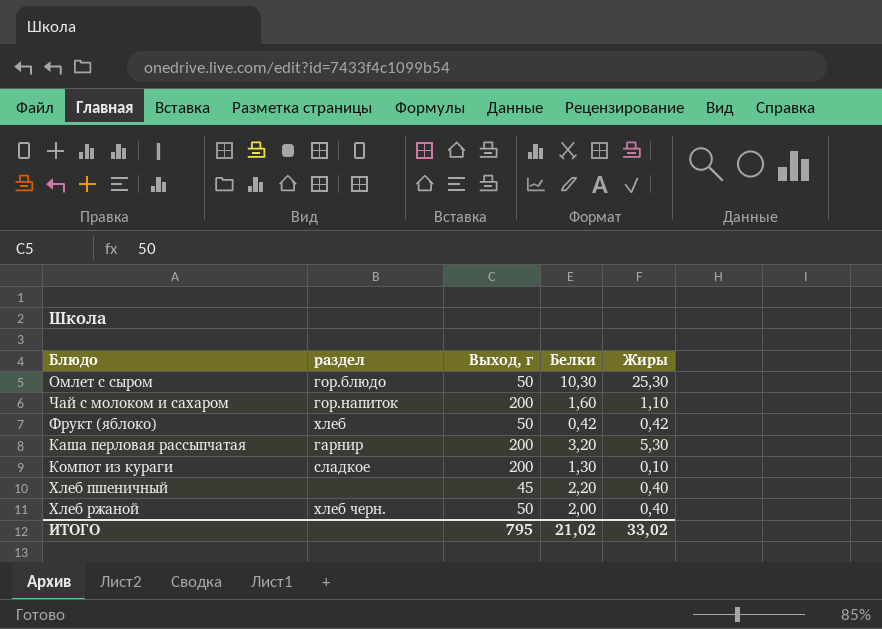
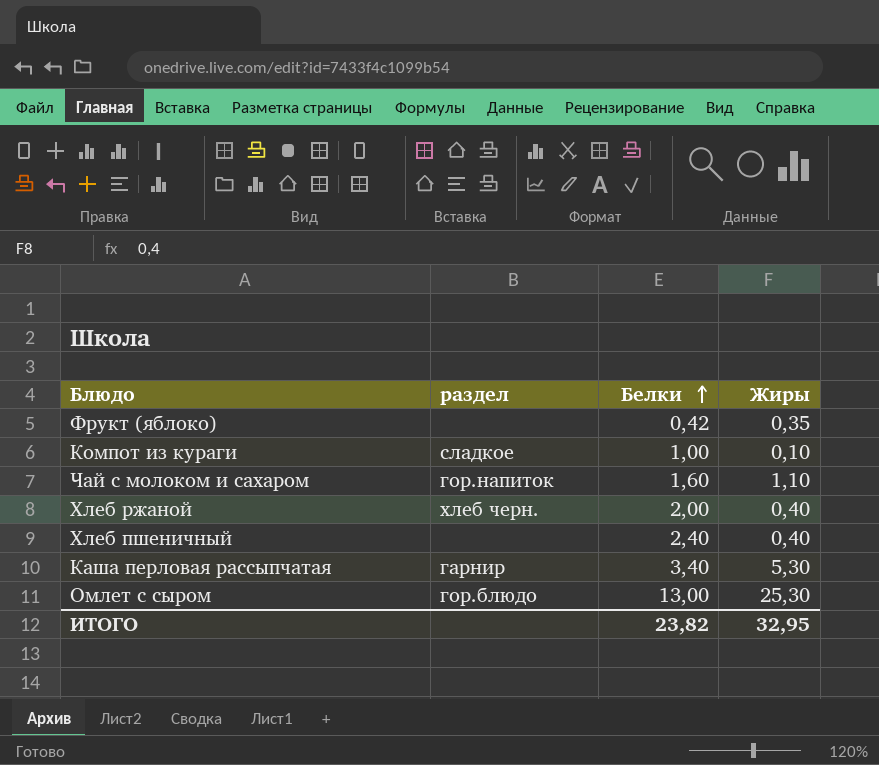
row order: none -> Белки ascending
column Выход, г | position: 3 -> none
Фрукт (яблоко) | раздел: хлеб -> none
Фрукт (яблоко) | Жиры: 0,42 -> 0,35
Компот из кураги | Белки: 1,30 -> 1,00
Хлеб пшеничный | Белки: 2,20 -> 2,40
Каша перловая рассыпчатая | Белки: 3,20 -> 3,40
Омлет с сыром | Белки: 10,30 -> 13,00
ИТОГО | Белки: 21,02 -> 23,82
ИТОГО | Жиры: 33,02 -> 32,95

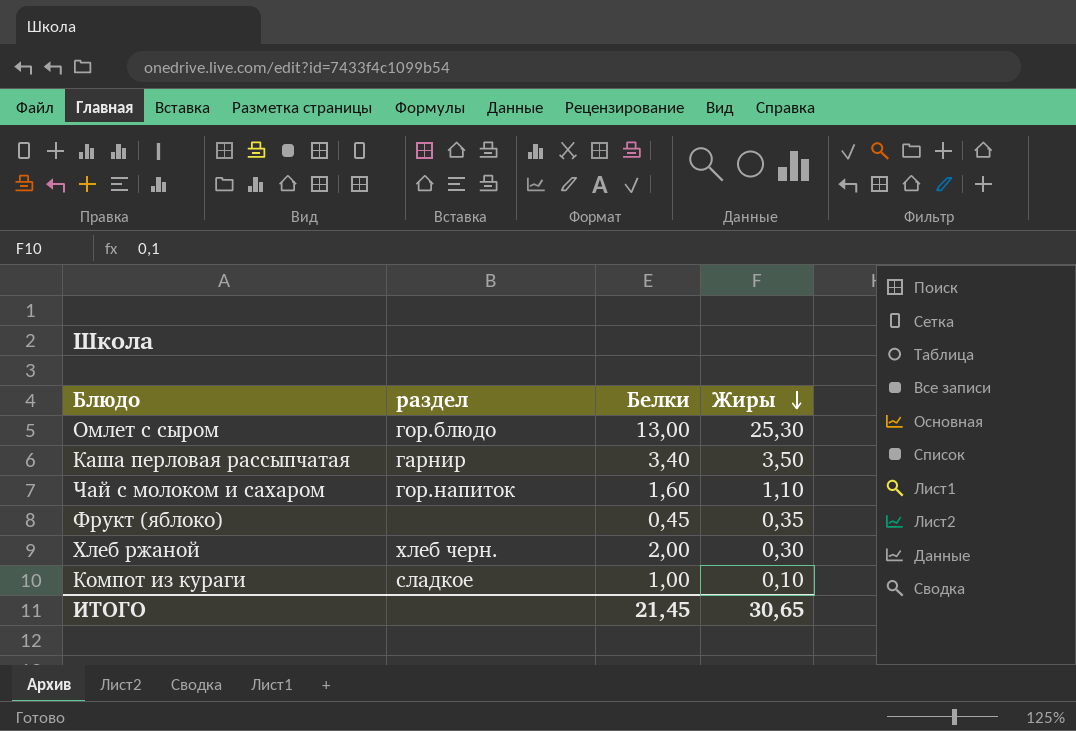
row order: Белки ascending -> Жиры descending
row Хлеб пшеничный: none | 2,40 | 0,40 -> none
Каша перловая рассыпчатая | Жиры: 5,30 -> 3,50
Фрукт (яблоко) | Белки: 0,42 -> 0,45
Хлеб ржаной | Жиры: 0,40 -> 0,30
ИТОГО | Белки: 23,82 -> 21,45
ИТОГО | Жиры: 32,95 -> 30,65

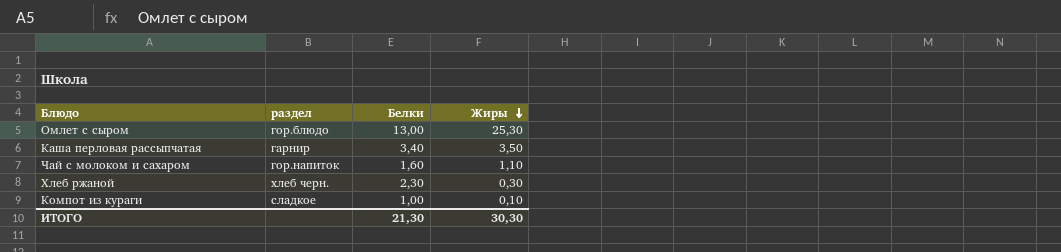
row Фрукт (яблоко): none | 0,45 | 0,35 -> none
Хлеб ржаной | Белки: 2,00 -> 2,30
ИТОГО | Белки: 21,45 -> 21,30
ИТОГО | Жиры: 30,65 -> 30,30

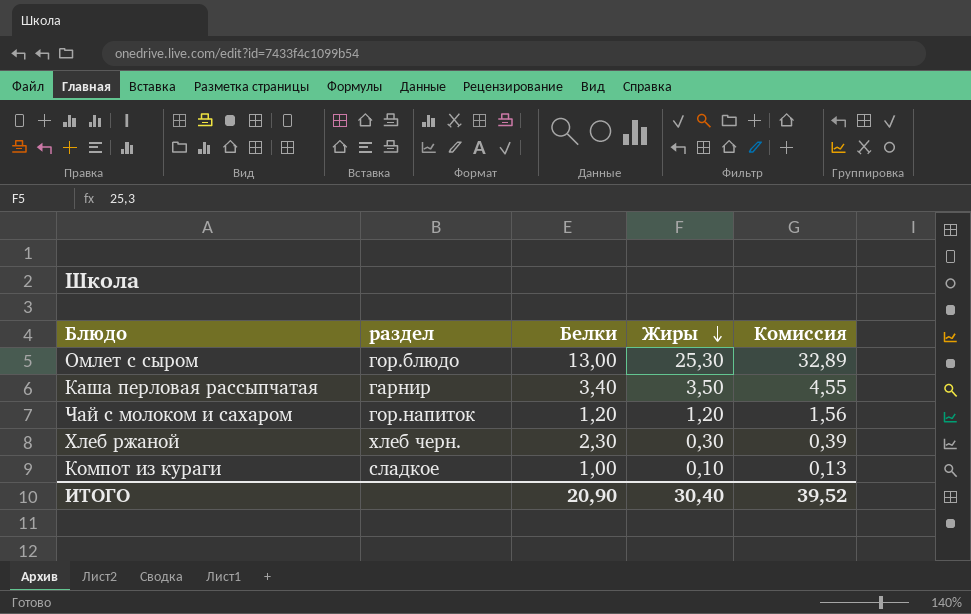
column Комиссия | formula: none -> [Жиры] * 1,3
Чай с молоком и сахаром | Белки: 1,60 -> 1,20
Чай с молоком и сахаром | Жиры: 1,10 -> 1,20
ИТОГО | Белки: 21,30 -> 20,90
ИТОГО | Жиры: 30,30 -> 30,40

